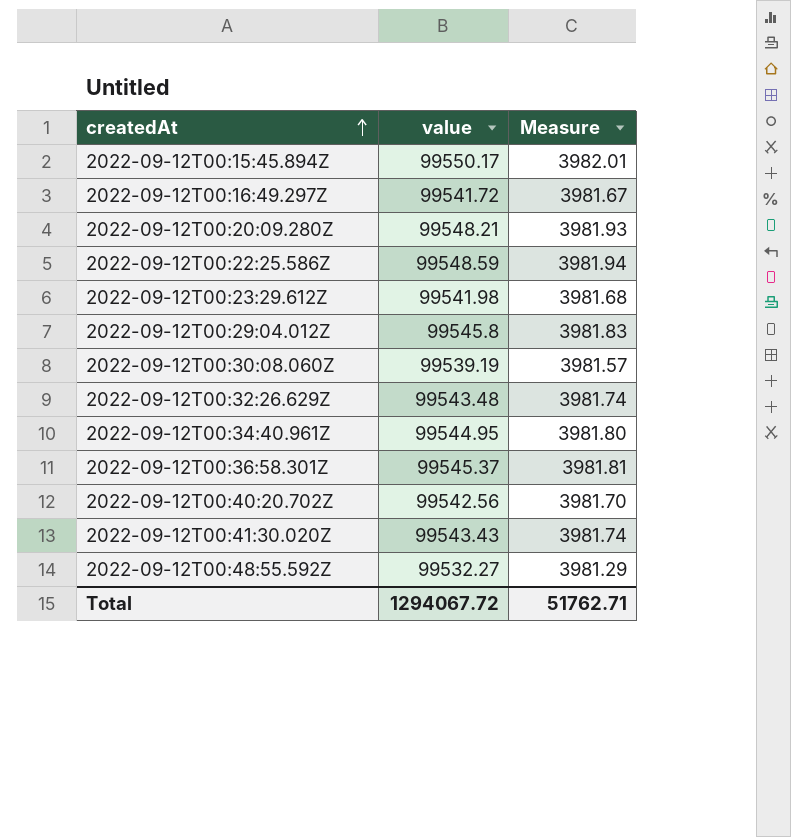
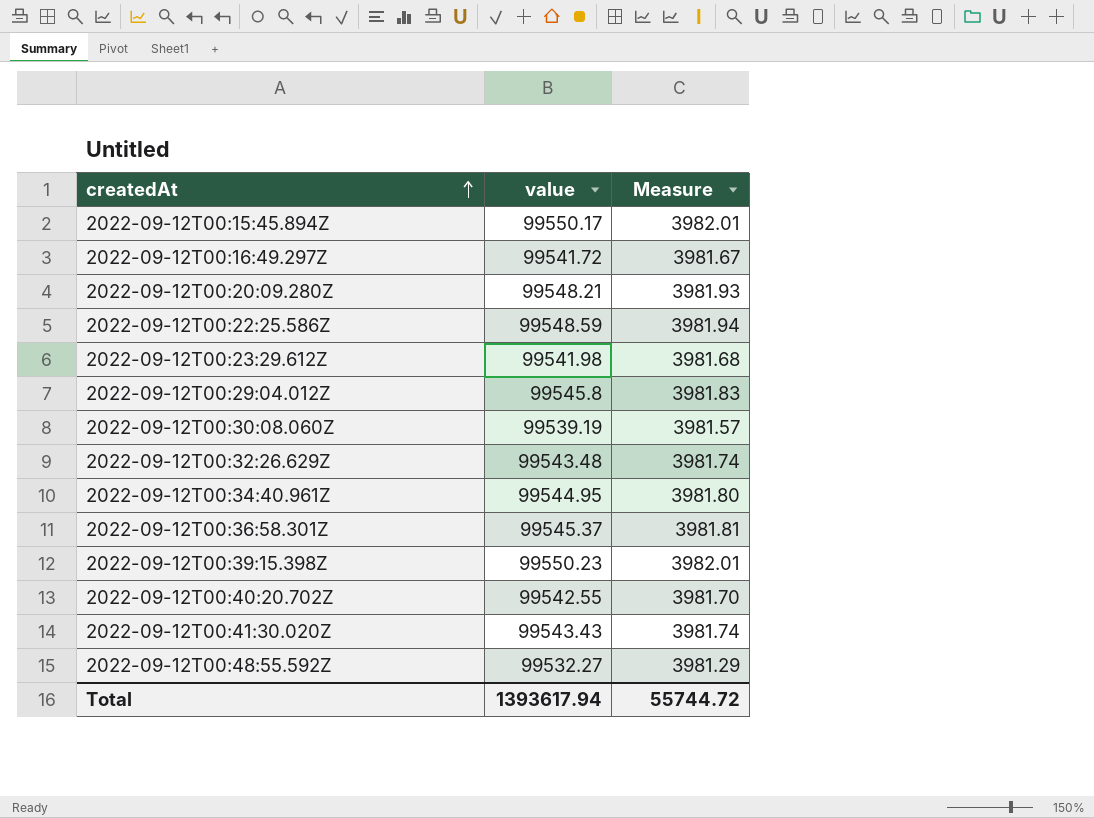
row 2022-09-12T00:39:15.398Z: none -> 99550.23 | 3982.01
2022-09-12T00:40:20.702Z | value: 99542.56 -> 99542.55
Total | value: 1294067.72 -> 1393617.94
Total | Measure: 51762.71 -> 55744.72

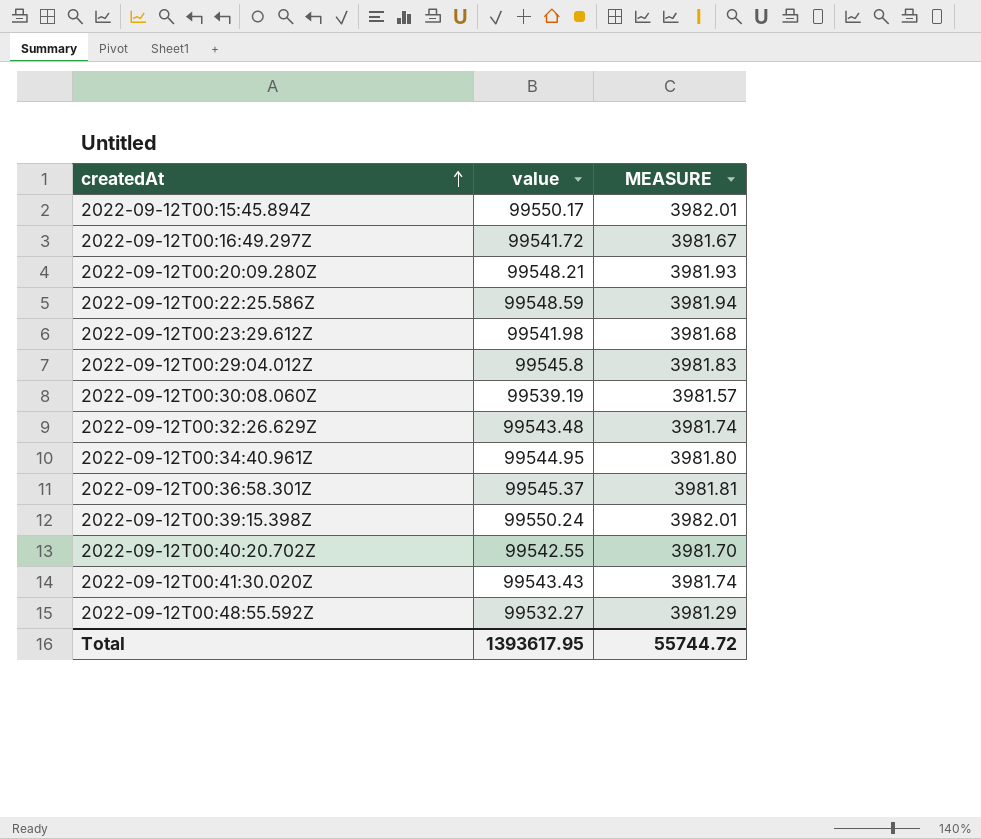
column name: Measure -> MEASURE
2022-09-12T00:39:15.398Z | value: 99550.23 -> 99550.24
Total | value: 1393617.94 -> 1393617.95

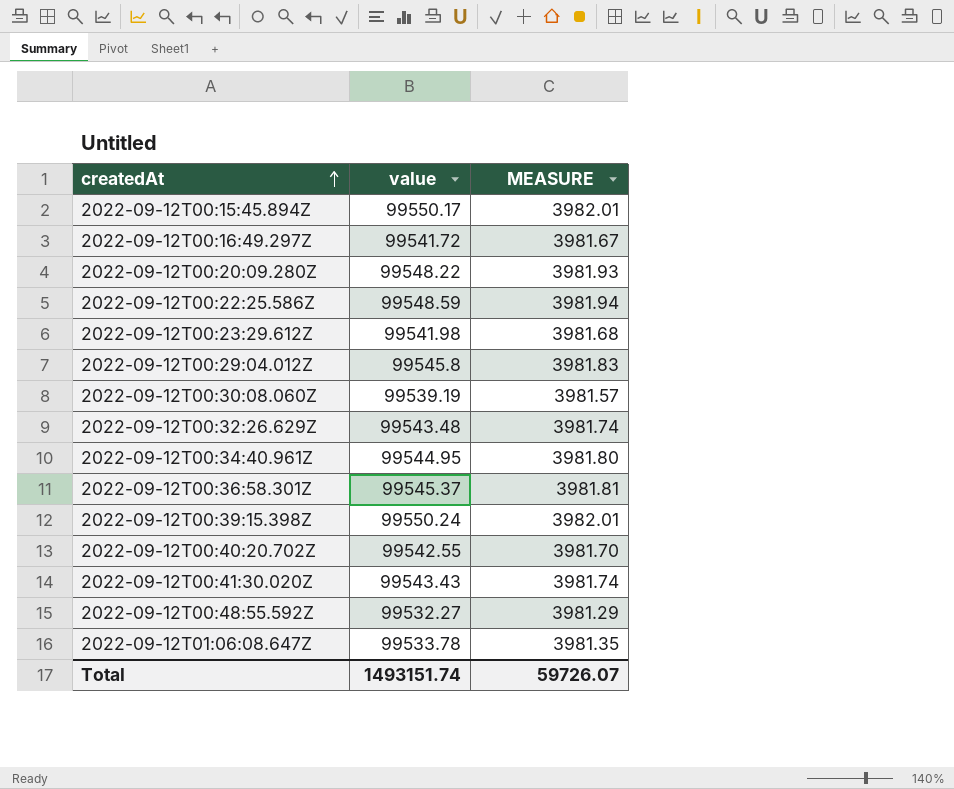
2022-09-12T00:20:09.280Z | value: 99548.21 -> 99548.22
row 2022-09-12T01:06:08.647Z: none -> 99533.78 | 3981.35
Total | value: 1393617.95 -> 1493151.74
Total | MEASURE: 55744.72 -> 59726.07

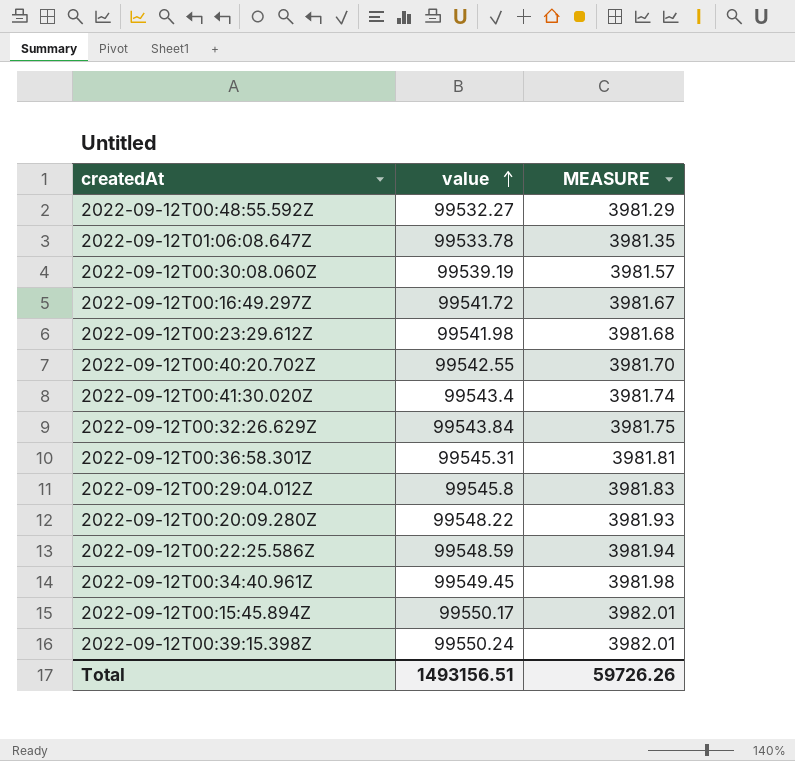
row order: createdAt ascending -> value ascending
2022-09-12T00:41:30.020Z | value: 99543.43 -> 99543.4
2022-09-12T00:32:26.629Z | value: 99543.48 -> 99543.84
2022-09-12T00:32:26.629Z | MEASURE: 3981.74 -> 3981.75
2022-09-12T00:36:58.301Z | value: 99545.37 -> 99545.31
2022-09-12T00:34:40.961Z | value: 99544.95 -> 99549.45
2022-09-12T00:34:40.961Z | MEASURE: 3981.80 -> 3981.98
Total | value: 1493151.74 -> 1493156.51
Total | MEASURE: 59726.07 -> 59726.26

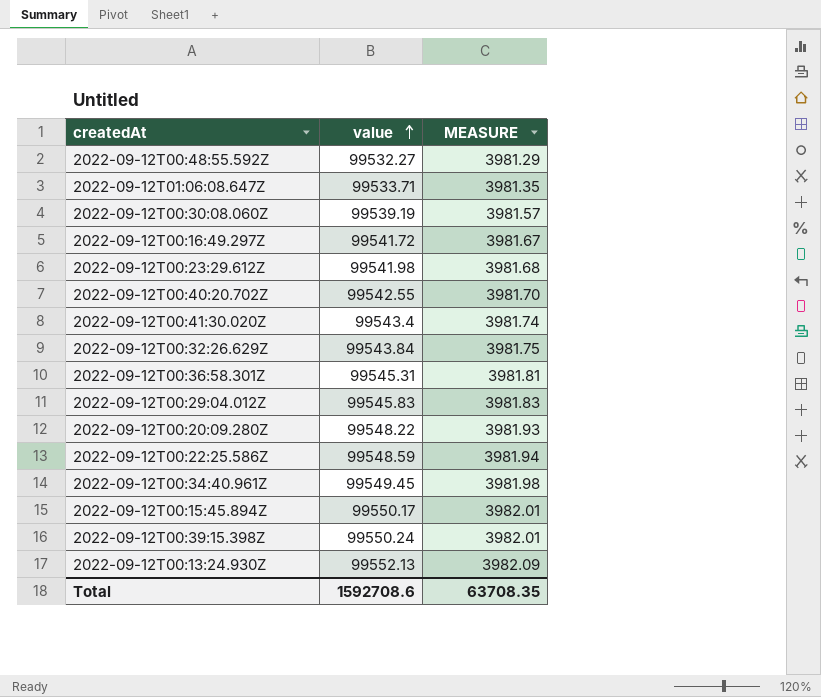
2022-09-12T01:06:08.647Z | value: 99533.78 -> 99533.71
2022-09-12T00:29:04.012Z | value: 99545.8 -> 99545.83
row 2022-09-12T00:13:24.930Z: none -> 99552.13 | 3982.09
Total | value: 1493156.51 -> 1592708.6
Total | MEASURE: 59726.26 -> 63708.35

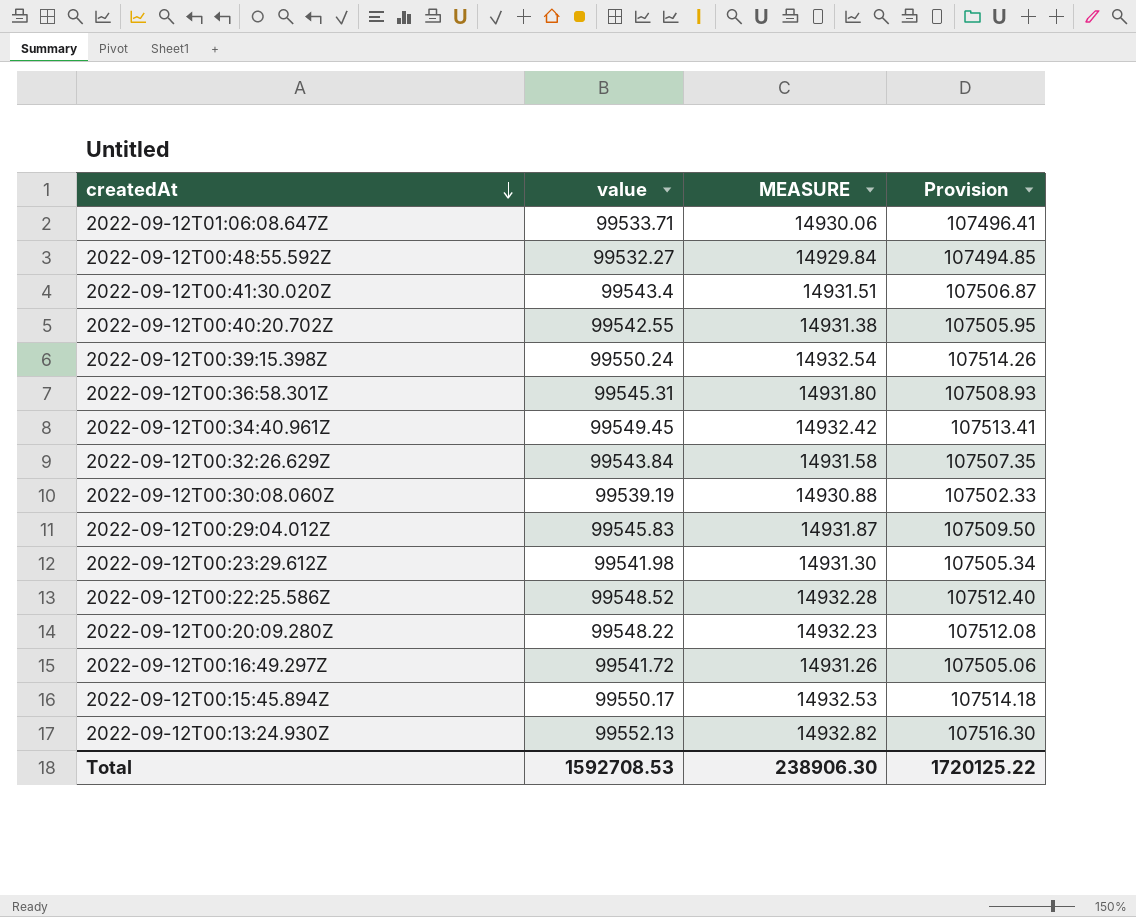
row order: value ascending -> createdAt descending
column MEASURE | formula: [value] * 0.04 -> [value] * 0.15
column Provision | formula: none -> [value] * 1.08
2022-09-12T00:22:25.586Z | value: 99548.59 -> 99548.52
Total | value: 1592708.6 -> 1592708.53
Total | MEASURE: 63708.35 -> 238906.30

